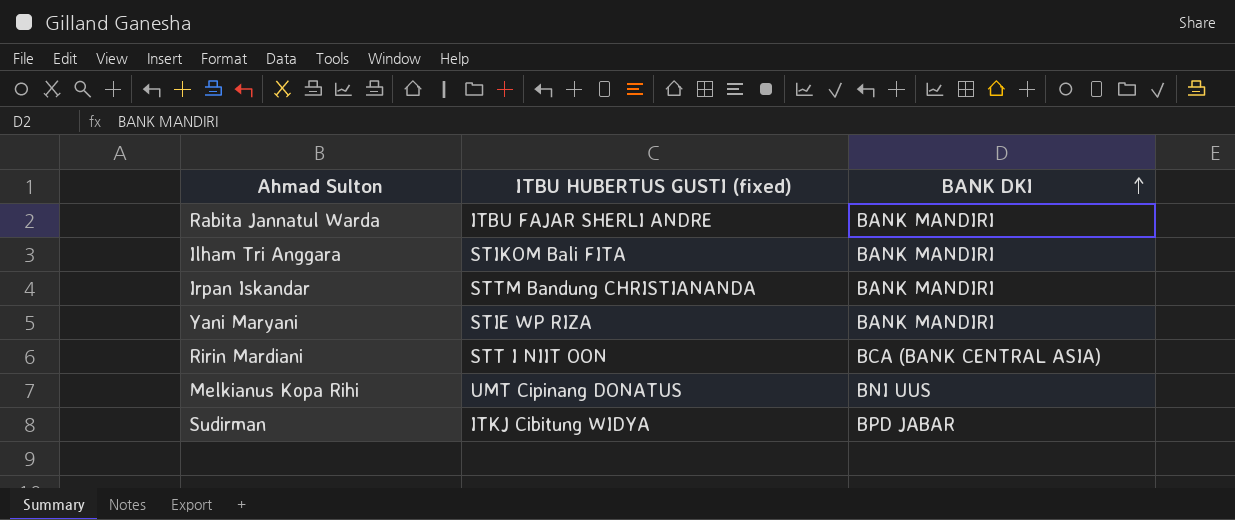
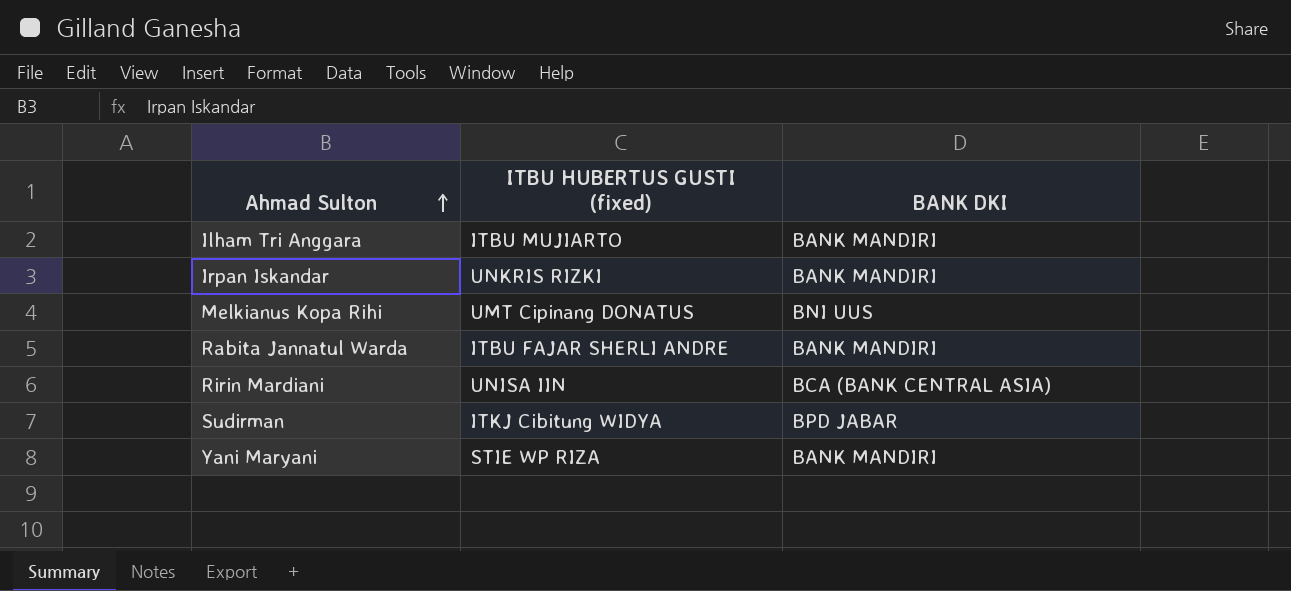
row order: BANK DKI ascending -> Ahmad Sulton ascending
Ilham Tri Anggara | ITBU HUBERTUS GUSTI (fixed): STIKOM Bali FITA -> ITBU MUJIARTO
Irpan Iskandar | ITBU HUBERTUS GUSTI (fixed): STTM Bandung CHRISTIANANDA -> UNKRIS RIZKI
Ririn Mardiani | ITBU HUBERTUS GUSTI (fixed): STT I NIIT OON -> UNISA IIN

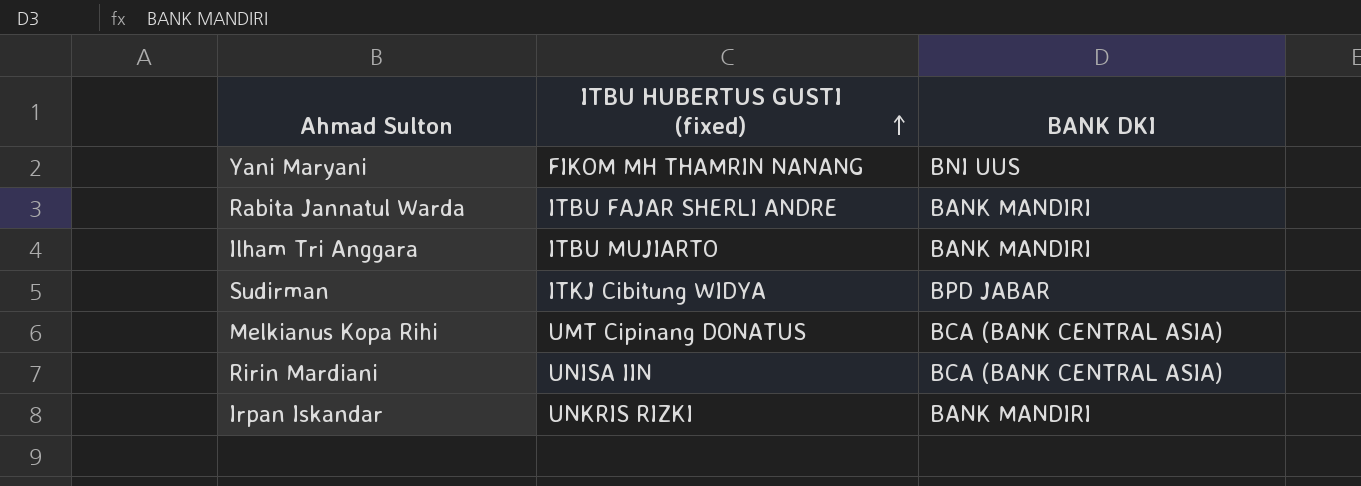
row order: Ahmad Sulton ascending -> ITBU HUBERTUS GUSTI (fixed) ascending
Yani Maryani | ITBU HUBERTUS GUSTI (fixed): STIE WP RIZA -> FIKOM MH THAMRIN NANANG
Yani Maryani | BANK DKI: BANK MANDIRI -> BNI UUS
Melkianus Kopa Rihi | BANK DKI: BNI UUS -> BCA (BANK CENTRAL ASIA)

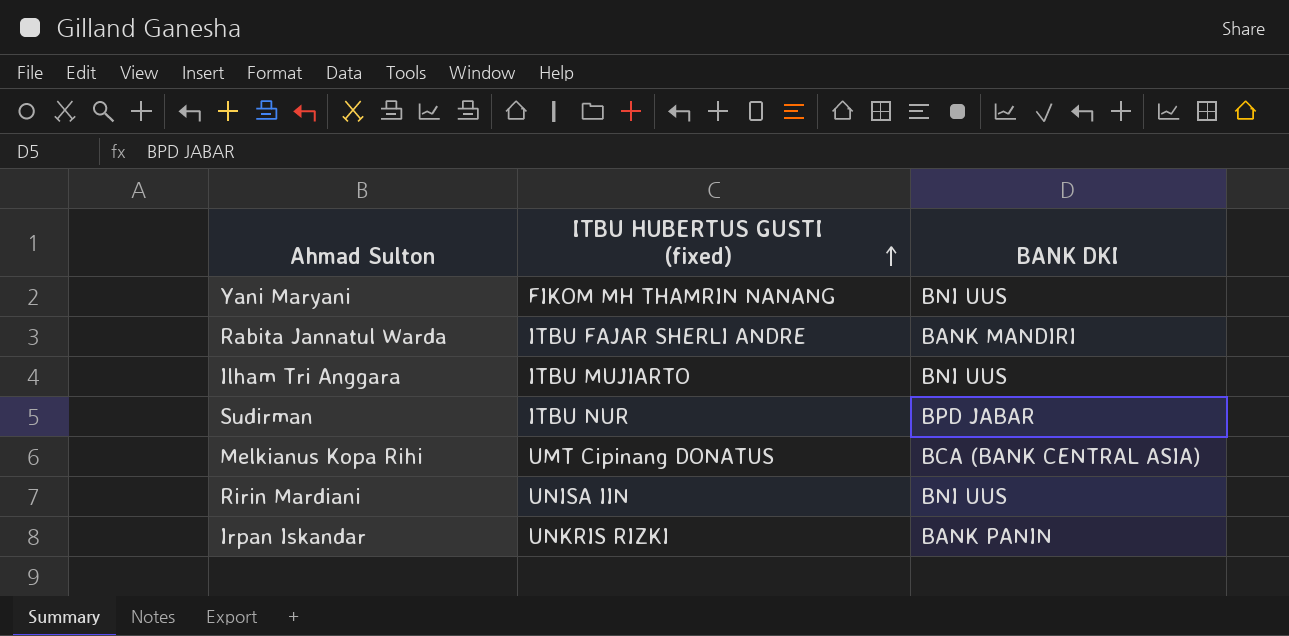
Ilham Tri Anggara | BANK DKI: BANK MANDIRI -> BNI UUS
Sudirman | ITBU HUBERTUS GUSTI (fixed): ITKJ Cibitung WIDYA -> ITBU NUR
Ririn Mardiani | BANK DKI: BCA (BANK CENTRAL ASIA) -> BNI UUS
Irpan Iskandar | BANK DKI: BANK MANDIRI -> BANK PANIN

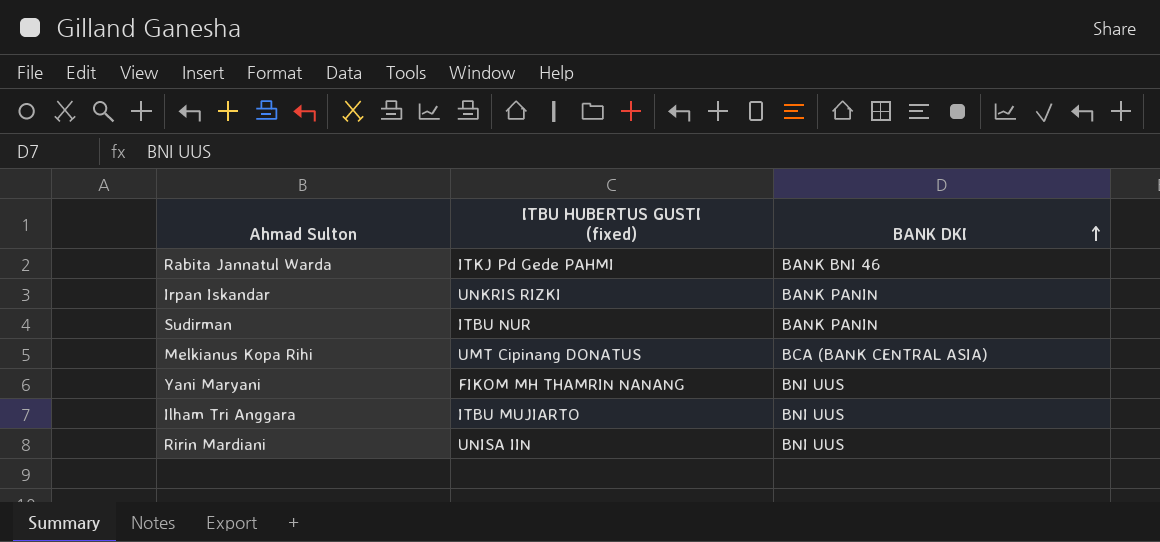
row order: ITBU HUBERTUS GUSTI (fixed) ascending -> BANK DKI ascending
Rabita Jannatul Warda | ITBU HUBERTUS GUSTI (fixed): ITBU FAJAR SHERLI ANDRE -> ITKJ Pd Gede PAHMI
Rabita Jannatul Warda | BANK DKI: BANK MANDIRI -> BANK BNI 46
Sudirman | BANK DKI: BPD JABAR -> BANK PANIN

